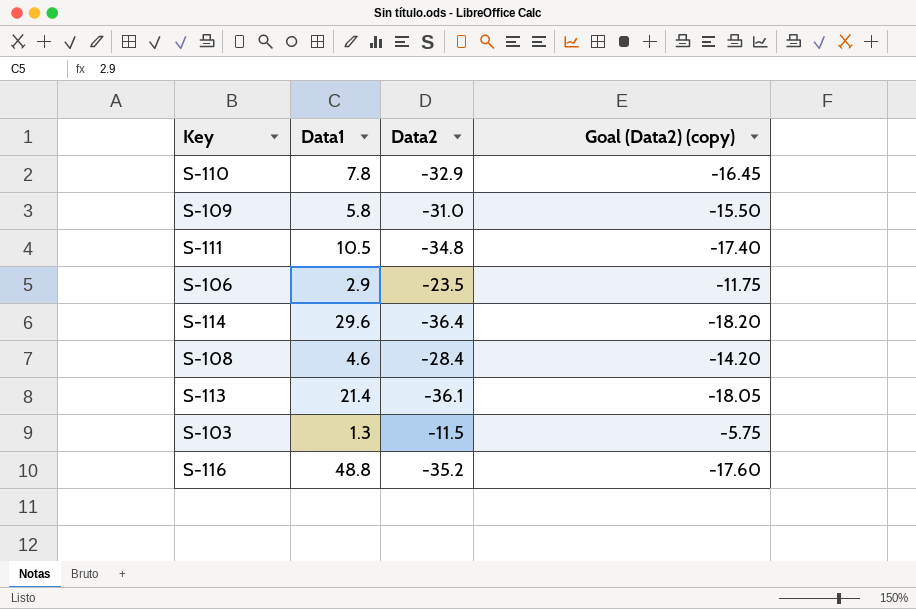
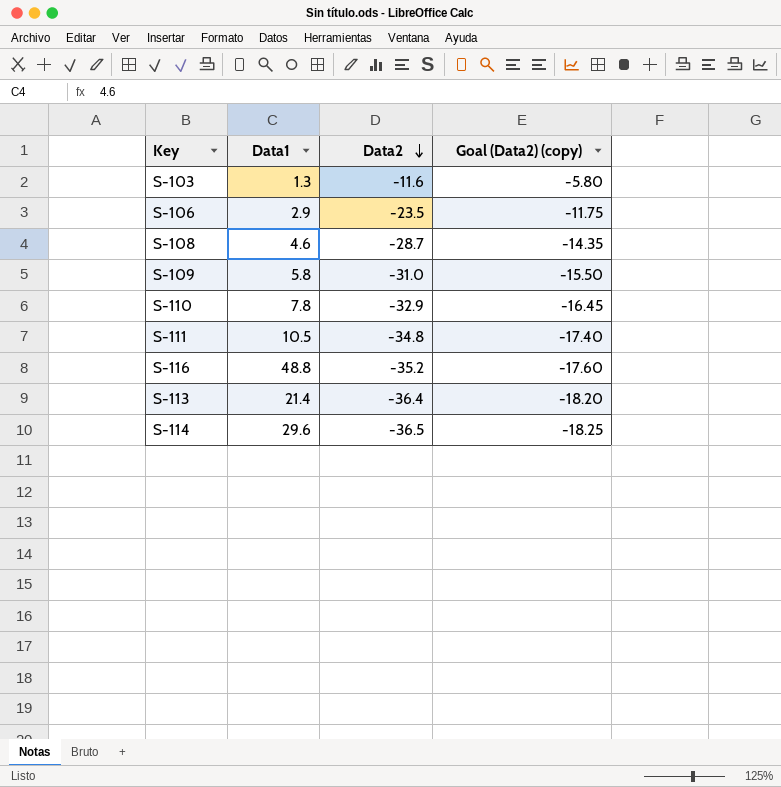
row order: none -> Data2 descending
S-103 | Data2: -11.5 -> -11.6
S-103 | Goal (Data2) (copy): -5.75 -> -5.80
S-108 | Data2: -28.4 -> -28.7
S-108 | Goal (Data2) (copy): -14.20 -> -14.35
S-113 | Data2: -36.1 -> -36.4
S-113 | Goal (Data2) (copy): -18.05 -> -18.20
S-114 | Data2: -36.4 -> -36.5
S-114 | Goal (Data2) (copy): -18.20 -> -18.25

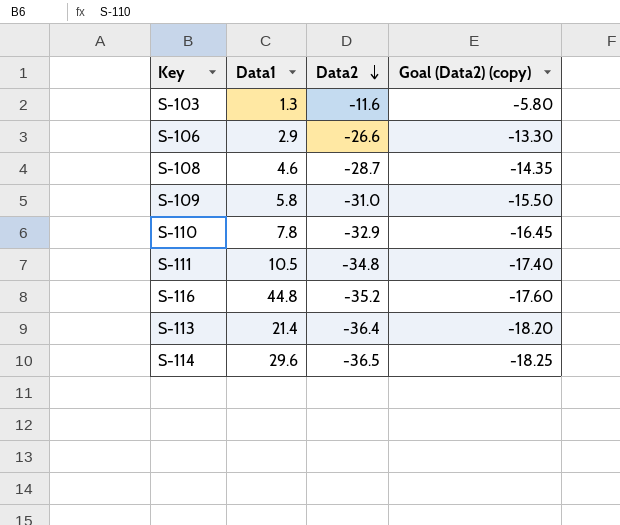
S-106 | Data2: -23.5 -> -26.6
S-106 | Goal (Data2) (copy): -11.75 -> -13.30
S-116 | Data1: 48.8 -> 44.8

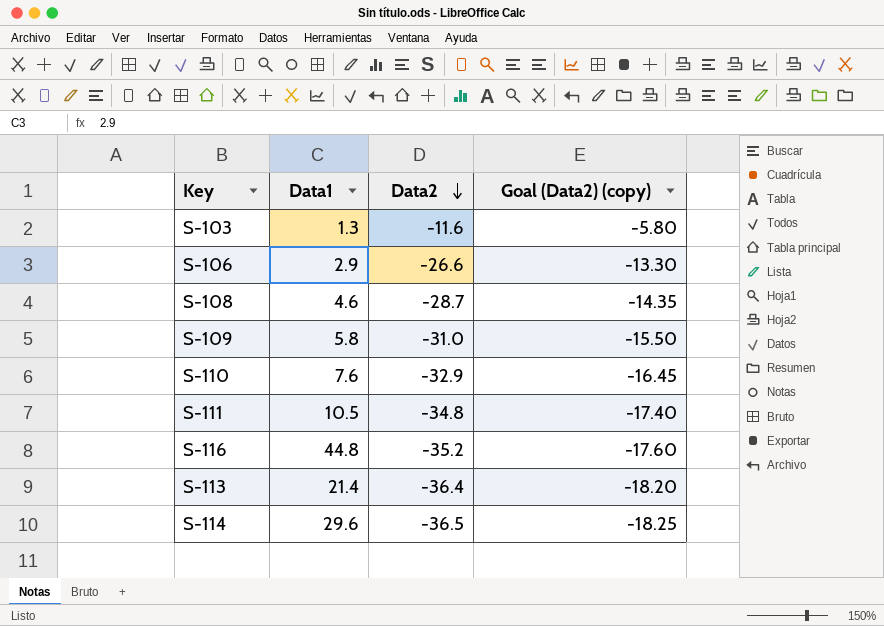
S-110 | Data1: 7.8 -> 7.6

